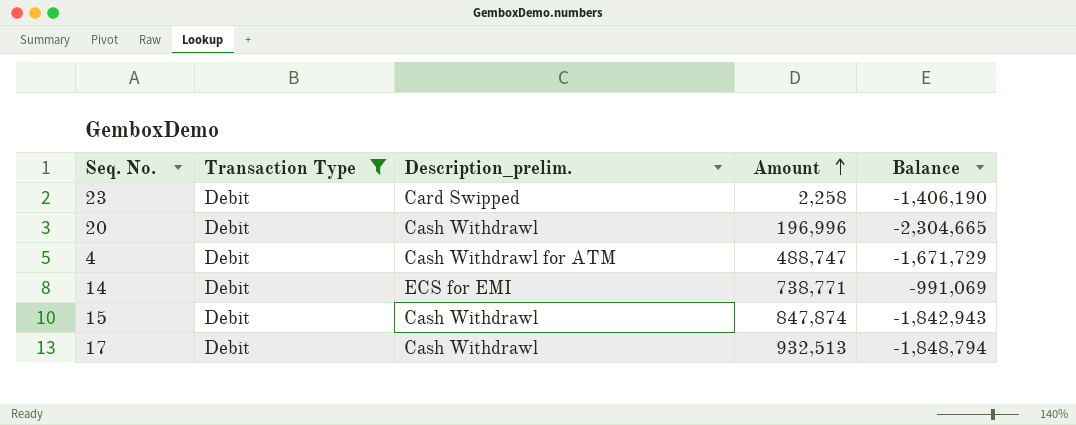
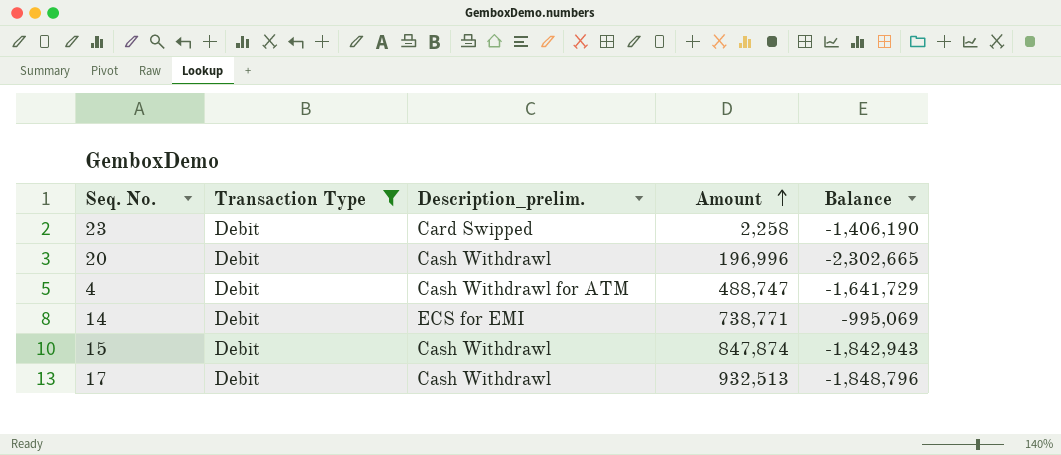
20 | Balance: -2,304,665 -> -2,302,665
4 | Balance: -1,671,729 -> -1,641,729
14 | Balance: -991,069 -> -995,069
17 | Balance: -1,848,794 -> -1,848,796

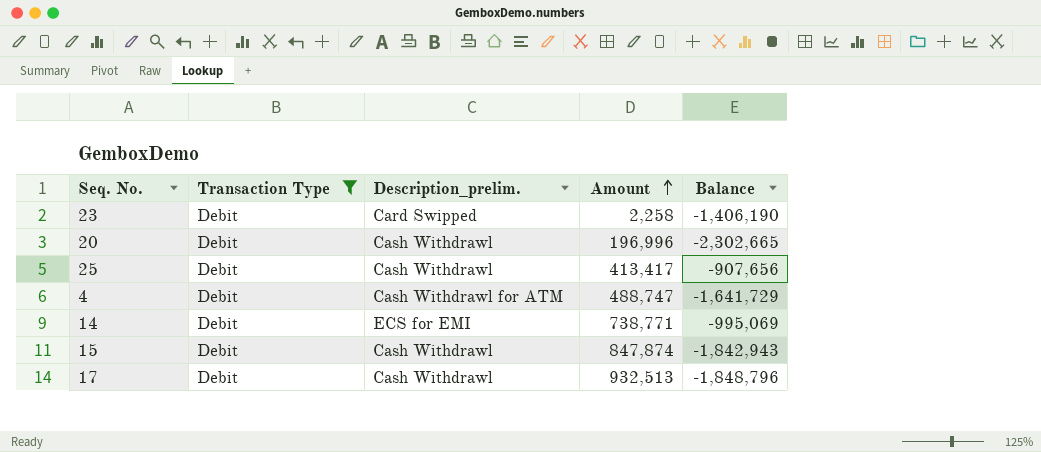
row 25: none -> Debit | Cash Withdrawl | 413,417 | -907,656

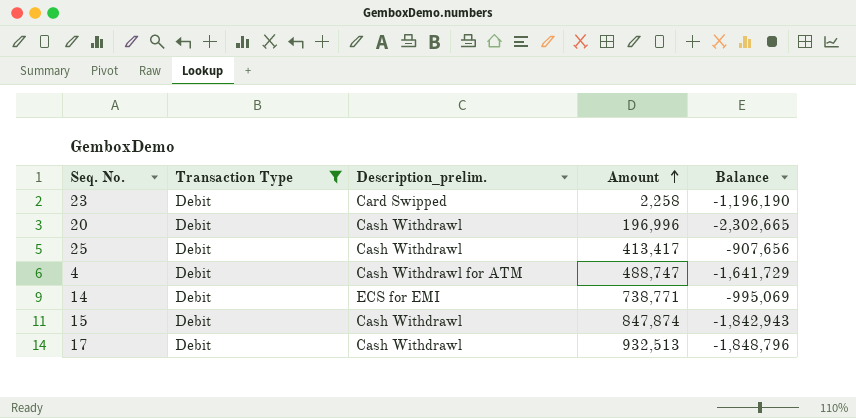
23 | Balance: -1,406,190 -> -1,196,190

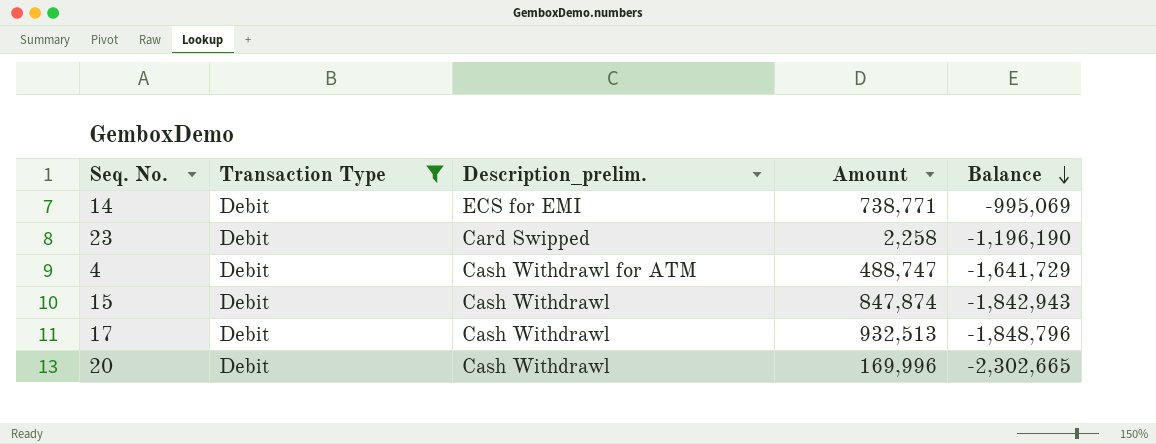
row order: Amount ascending -> Balance descending
row 25: Debit | Cash Withdrawl | 413,417 | -907,656 -> none
20 | Amount: 196,996 -> 169,996

